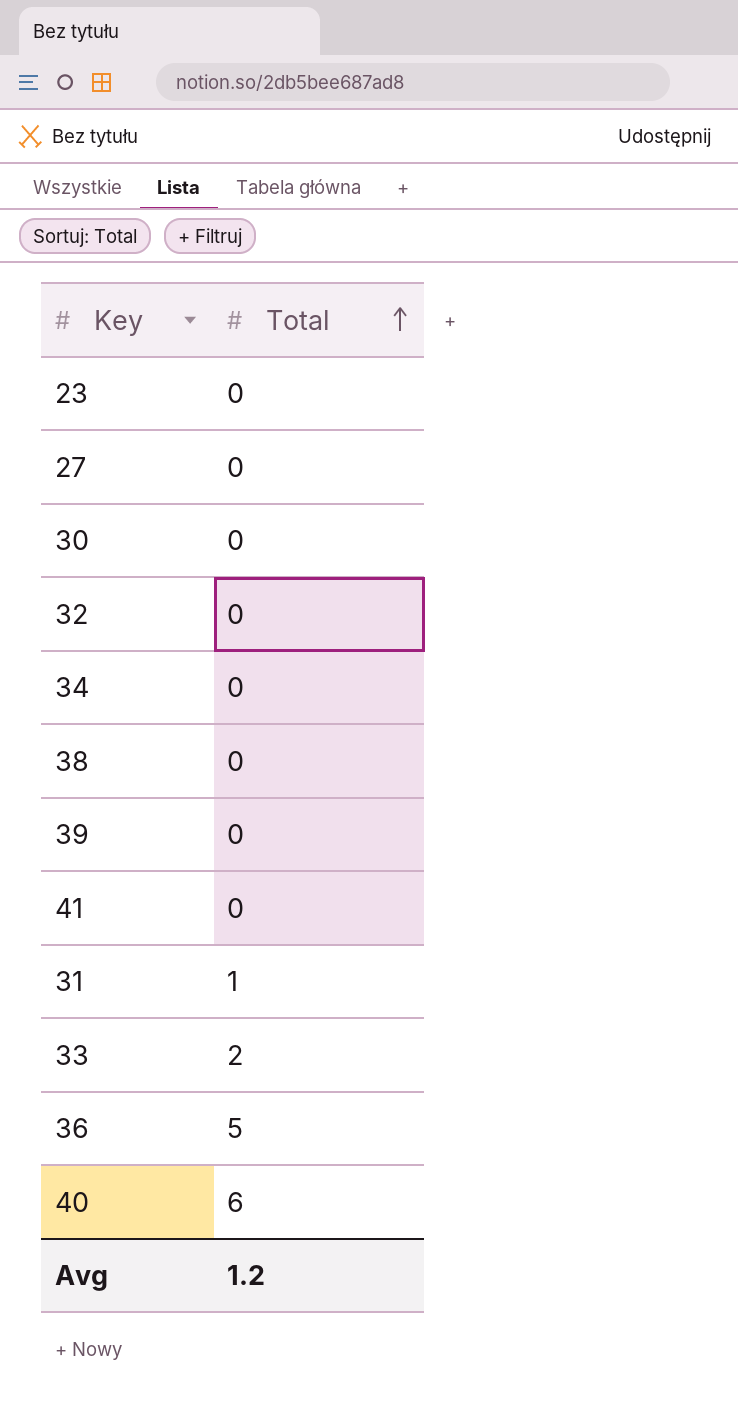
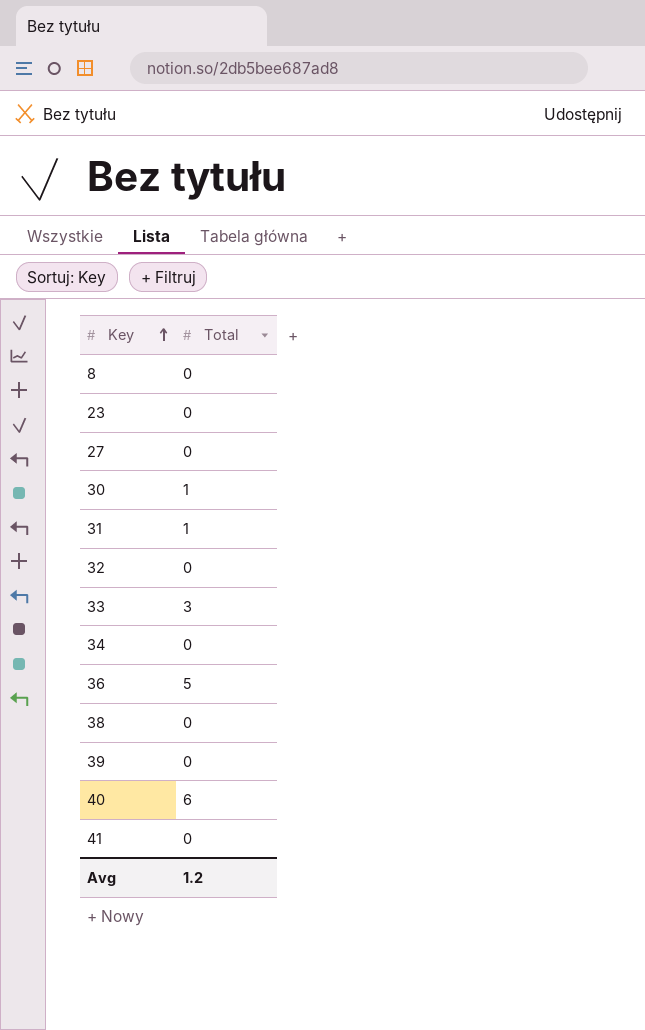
row order: Total ascending -> Key ascending
row 8: none -> 0
30 | Total: 0 -> 1
33 | Total: 2 -> 3

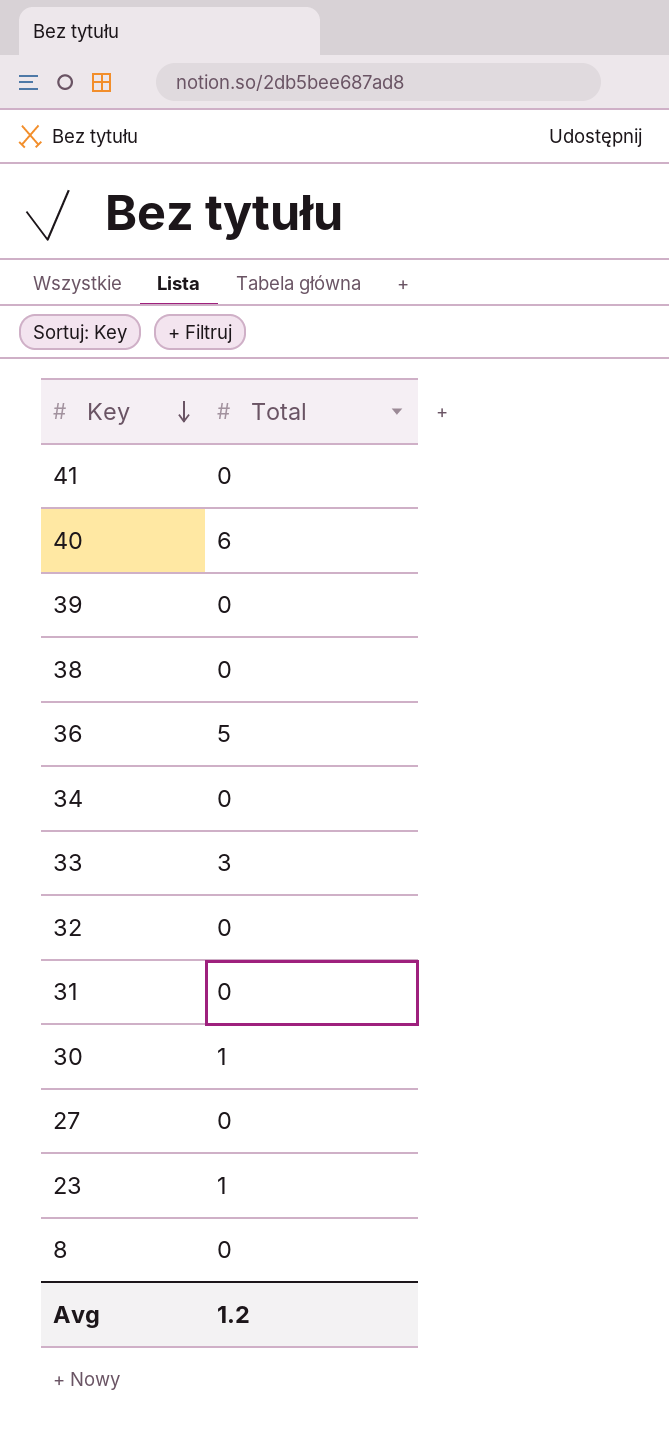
row order: Key ascending -> Key descending
31 | Total: 1 -> 0
23 | Total: 0 -> 1

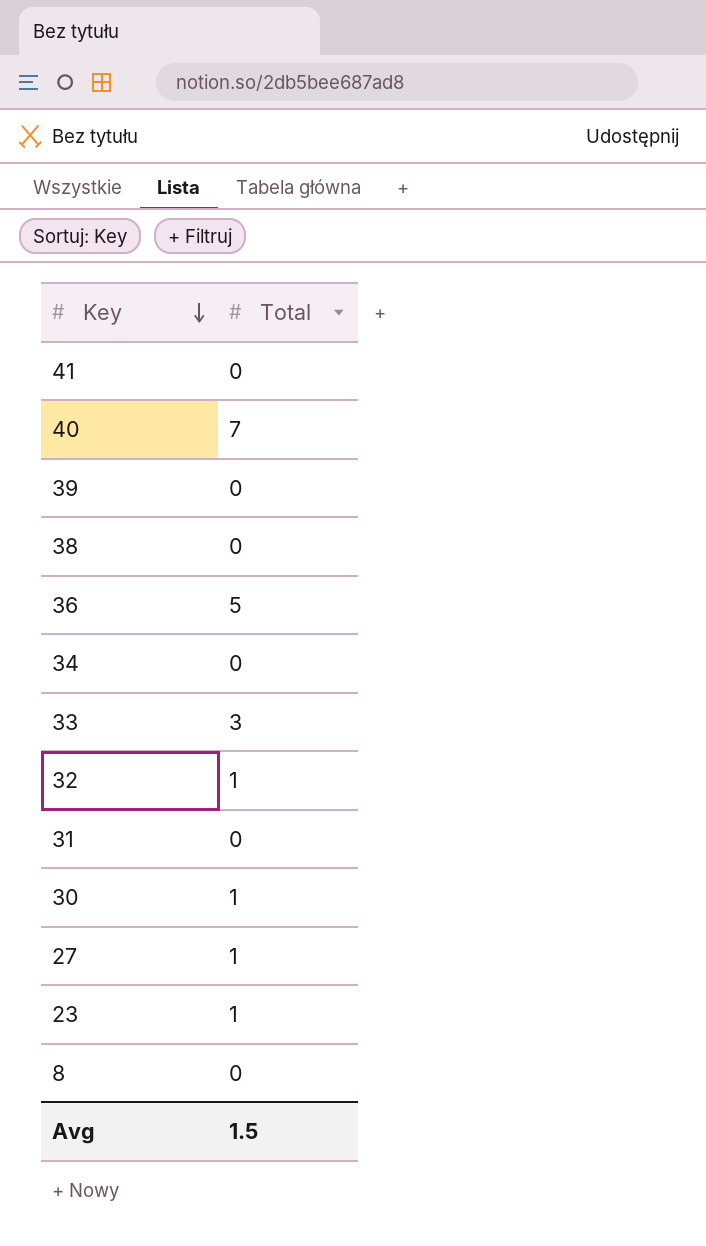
40 | Total: 6 -> 7
32 | Total: 0 -> 1
27 | Total: 0 -> 1
Avg | Total: 1.2 -> 1.5

